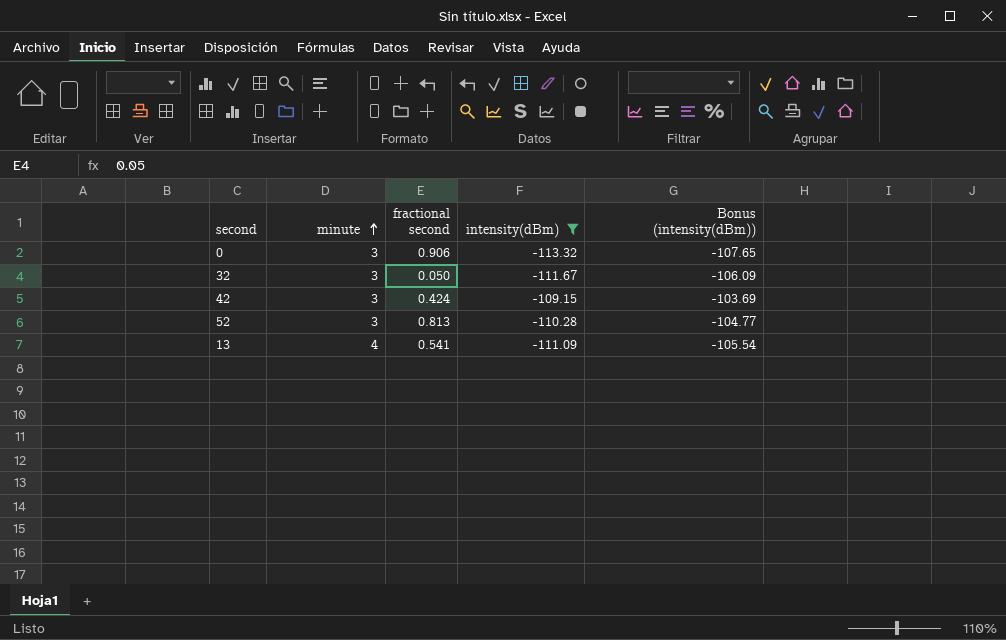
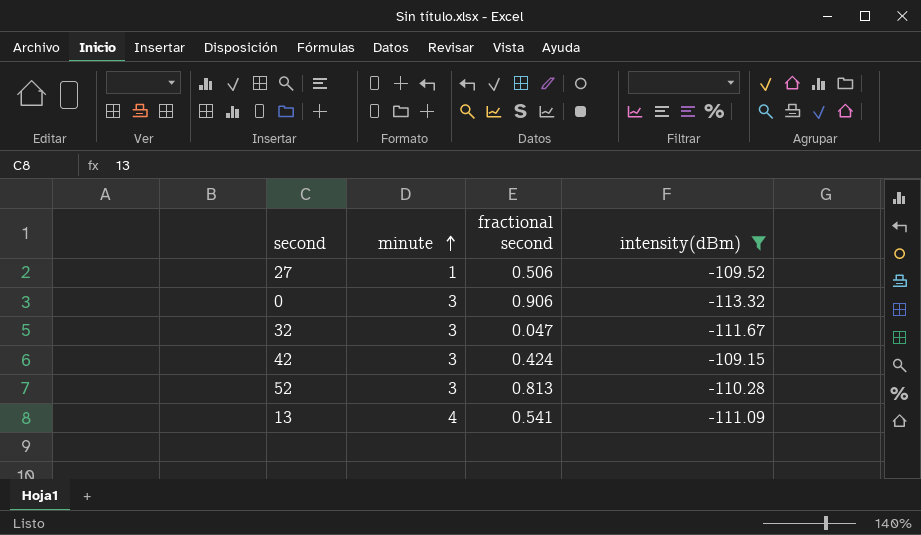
column Bonus (intensity(dBm)) | formula: [intensity(dBm)] * 0.95 -> none
row 27: none -> 1 | 0.506 | -109.52
32 | fractional second: 0.050 -> 0.047

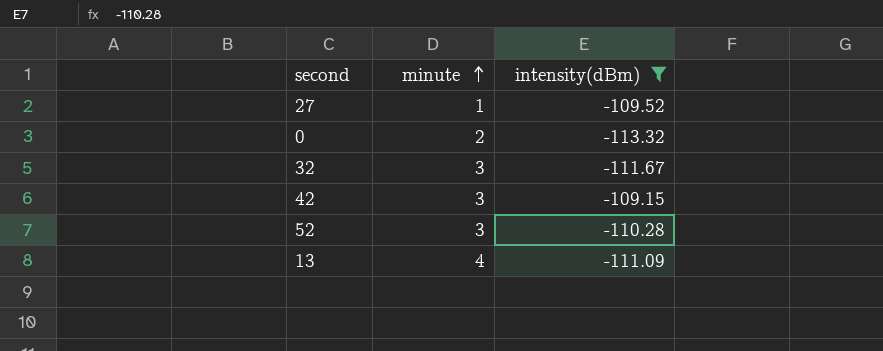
column fractional second | position: 3 -> none
0 | minute: 3 -> 2

